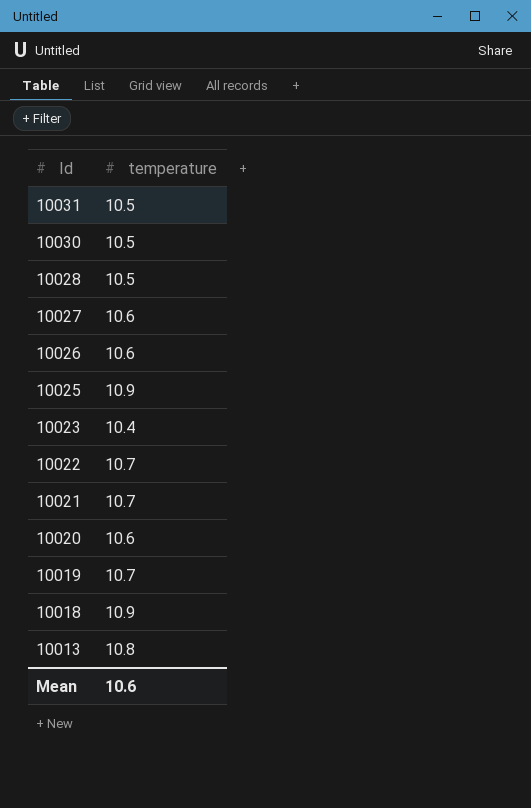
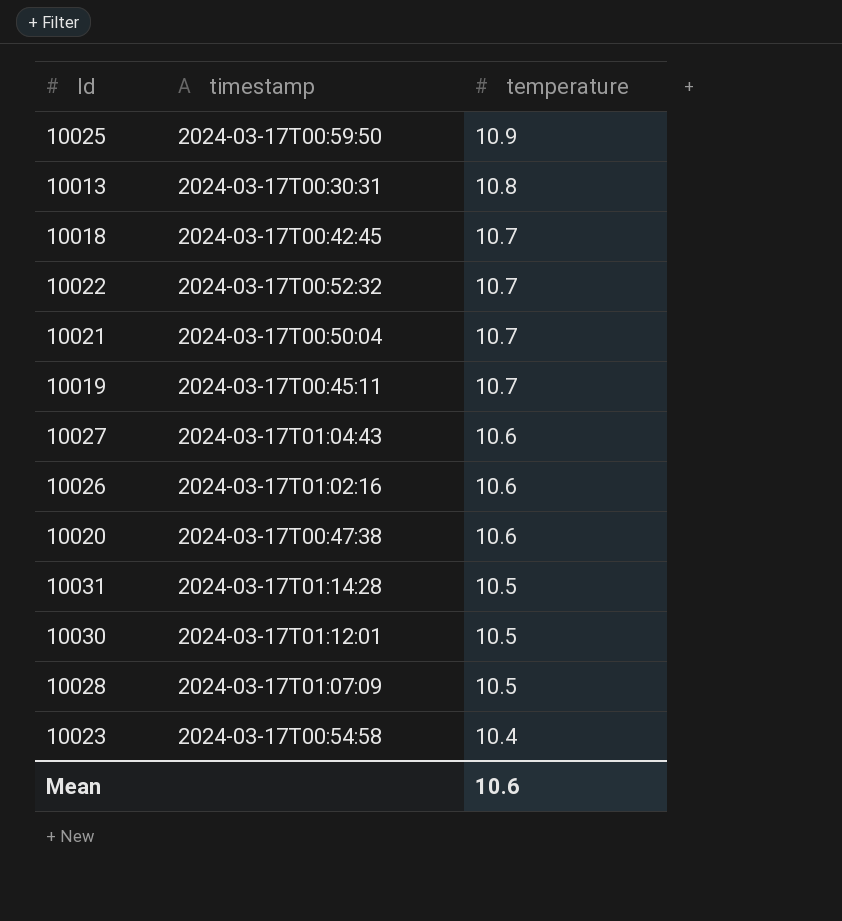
row order: Id descending -> temperature descending
column timestamp | position: none -> 2
10018 | temperature: 10.9 -> 10.7

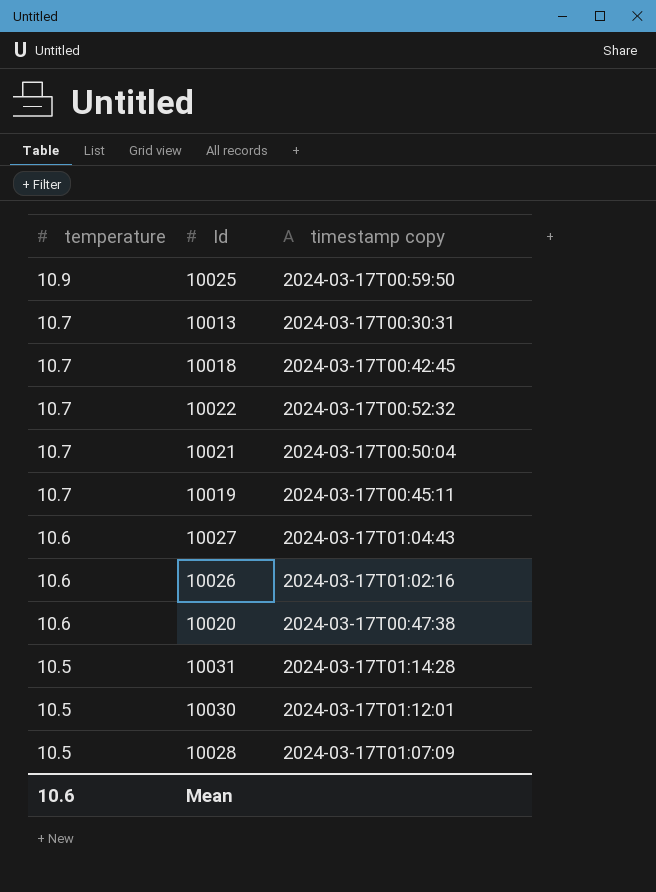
column temperature | position: 3 -> 1
column name: timestamp -> timestamp copy
row 10023: 2024-03-17T00:54:58 | 10.4 -> none
10013 | temperature: 10.8 -> 10.7

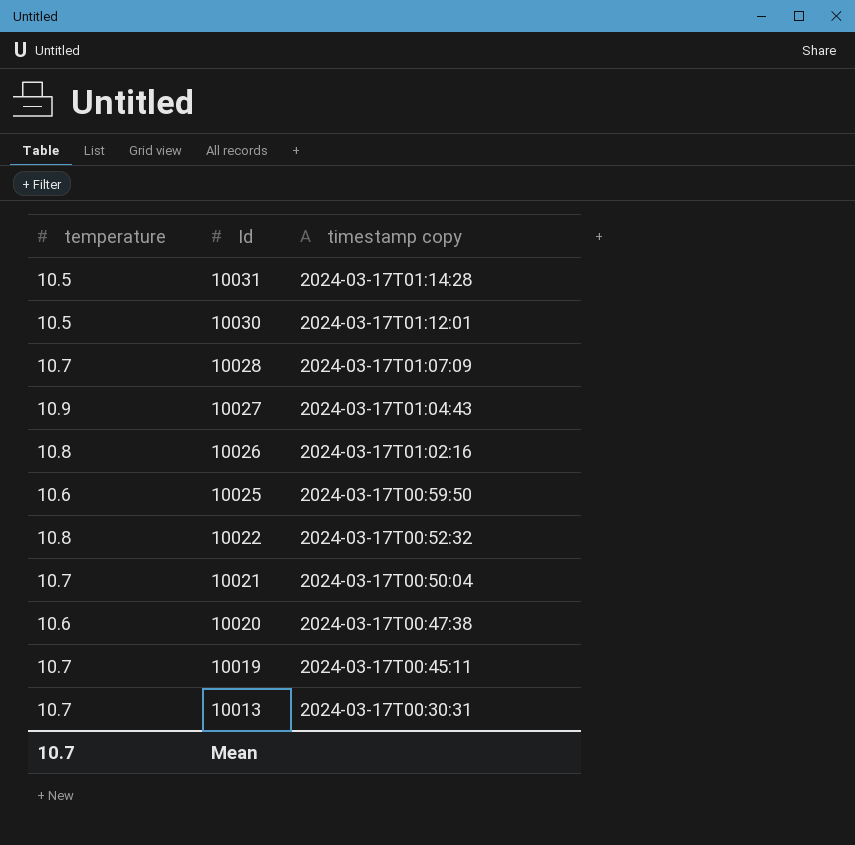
row order: temperature descending -> Id descending
row 10018: 10.7 | 2024-03-17T00:42:45 -> none
10028 | temperature: 10.5 -> 10.7
10027 | temperature: 10.6 -> 10.9
10026 | temperature: 10.6 -> 10.8
10025 | temperature: 10.9 -> 10.6
10022 | temperature: 10.7 -> 10.8
Mean | temperature: 10.6 -> 10.7

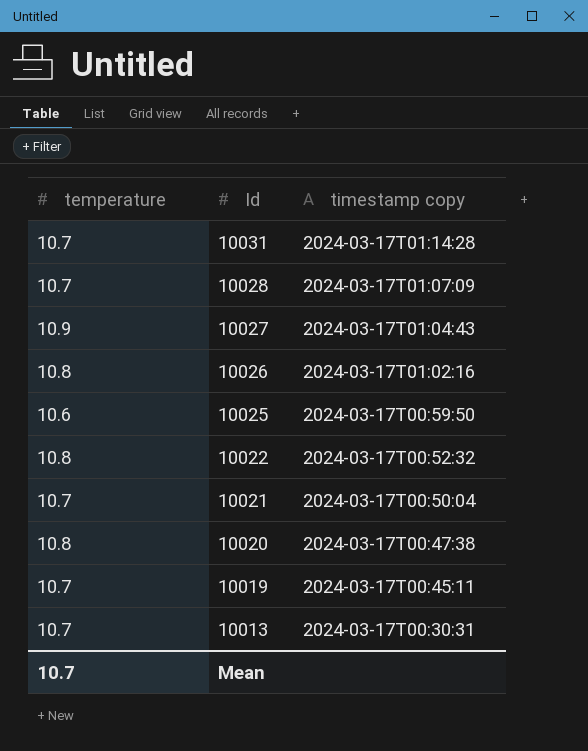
row 10030: 10.5 | 2024-03-17T01:12:01 -> none
10031 | temperature: 10.5 -> 10.7
10020 | temperature: 10.6 -> 10.8

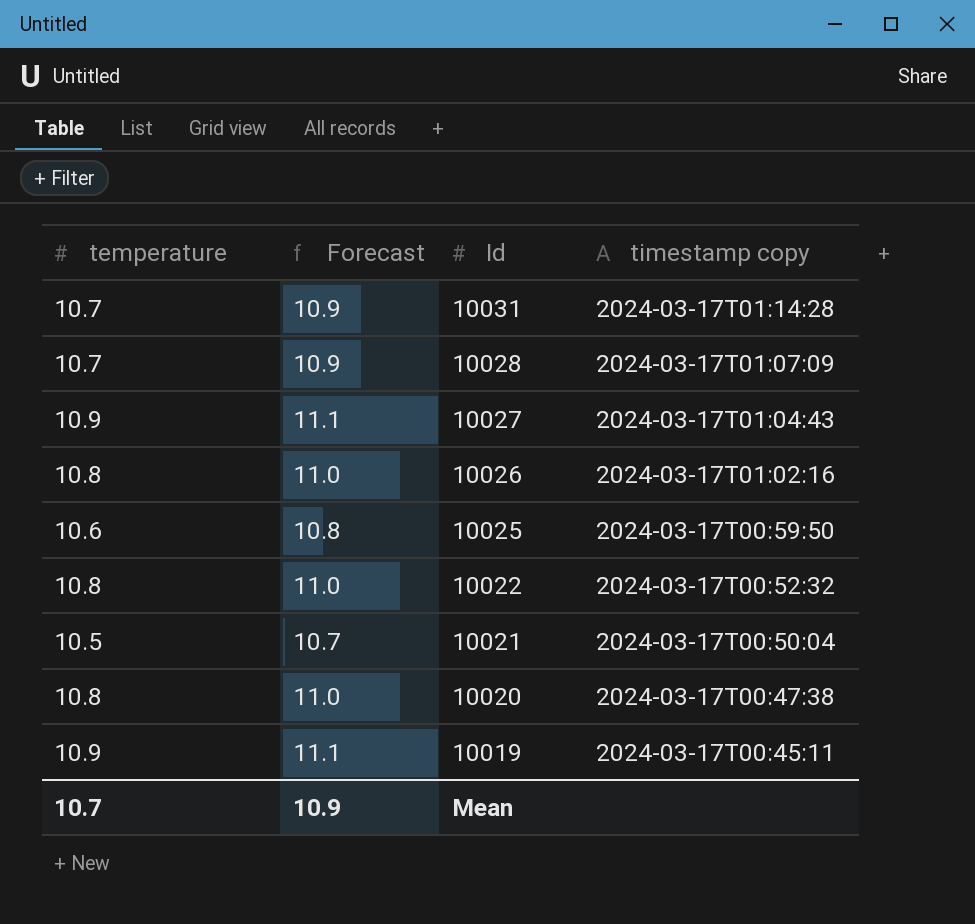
column Forecast | formula: none -> [temperature] * 1.02
row 10013: 10.7 | 2024-03-17T00:30:31 -> none
10021 | temperature: 10.7 -> 10.5
10019 | temperature: 10.7 -> 10.9

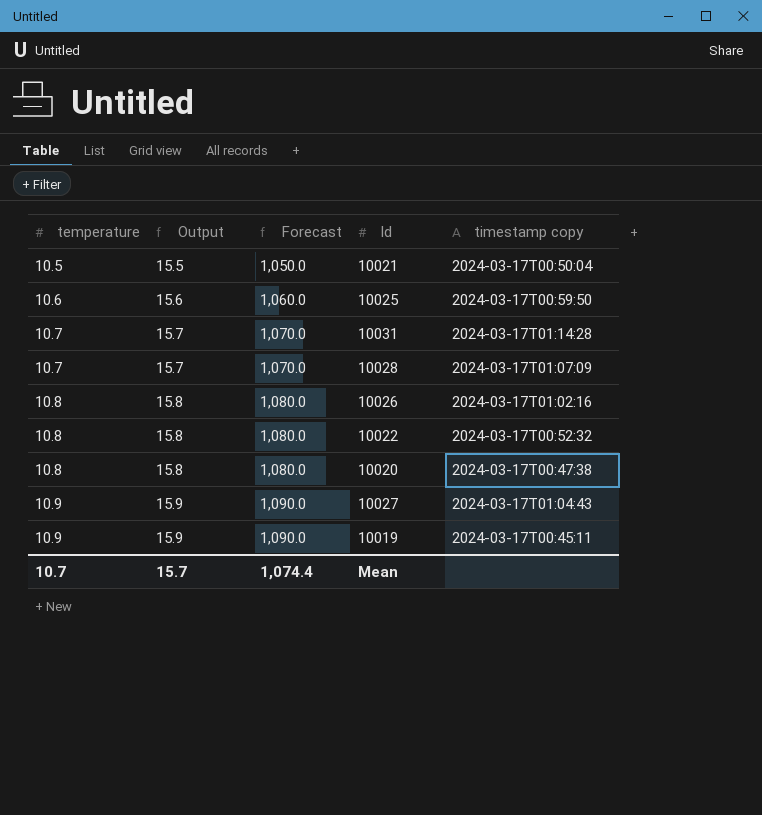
row order: Id descending -> temperature ascending
column Output | formula: none -> [temperature] + 5
column Forecast | formula: [temperature] * 1.02 -> [temperature] * 100
Mean | Forecast: 10.9 -> 1,074.4

